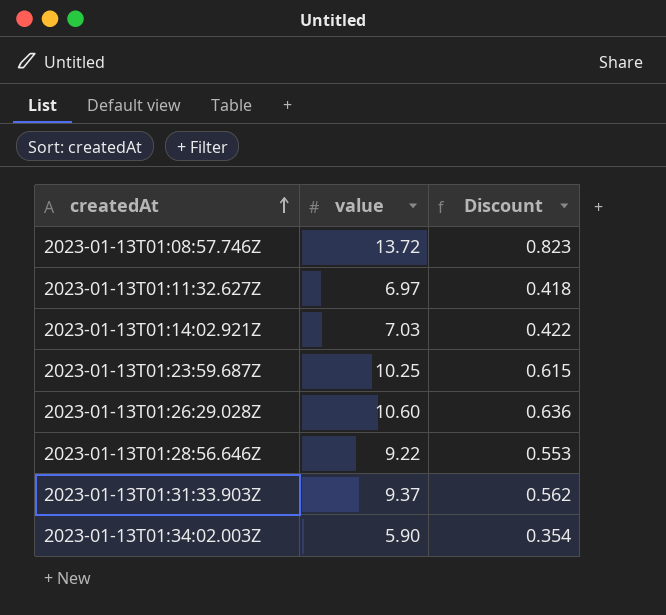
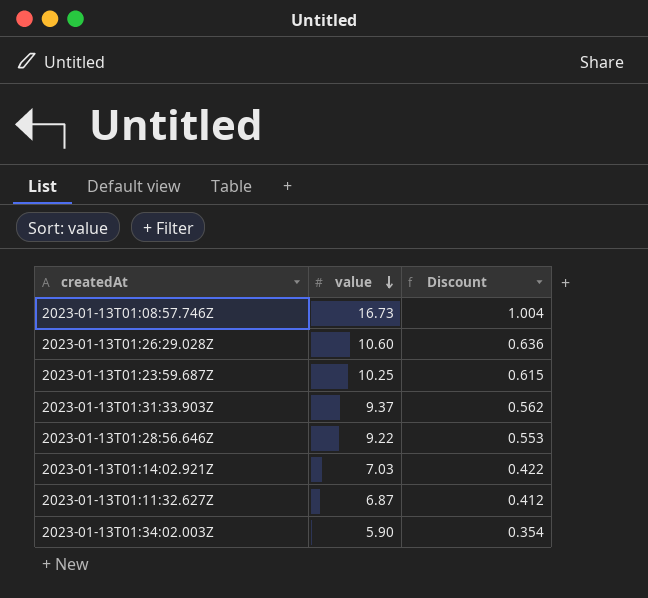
row order: createdAt ascending -> value descending
2023-01-13T01:08:57.746Z | value: 13.72 -> 16.73
2023-01-13T01:08:57.746Z | Discount: 0.823 -> 1.004
2023-01-13T01:11:32.627Z | value: 6.97 -> 6.87
2023-01-13T01:11:32.627Z | Discount: 0.418 -> 0.412

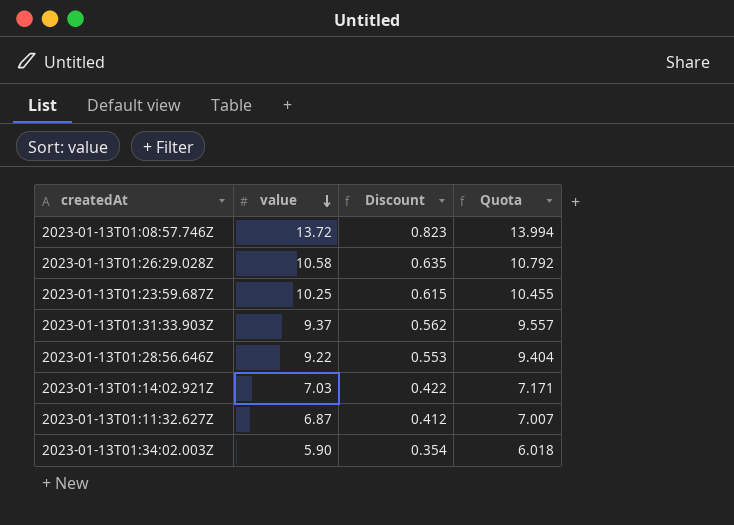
column Quota | formula: none -> [value] * 1.02
2023-01-13T01:08:57.746Z | value: 16.73 -> 13.72
2023-01-13T01:08:57.746Z | Discount: 1.004 -> 0.823
2023-01-13T01:26:29.028Z | value: 10.60 -> 10.58
2023-01-13T01:26:29.028Z | Discount: 0.636 -> 0.635

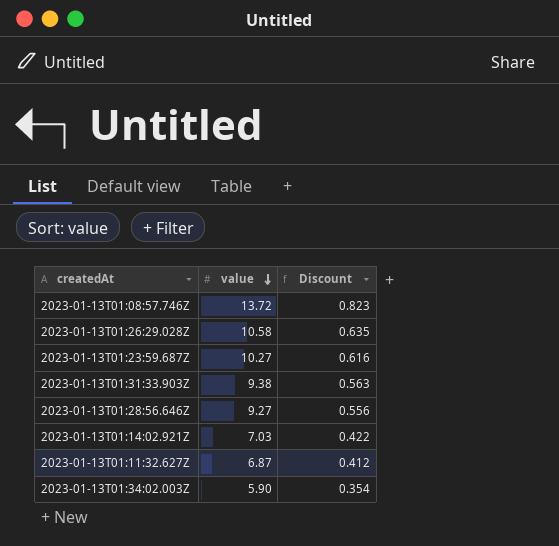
column Quota | formula: [value] * 1.02 -> none
2023-01-13T01:23:59.687Z | value: 10.25 -> 10.27
2023-01-13T01:23:59.687Z | Discount: 0.615 -> 0.616
2023-01-13T01:31:33.903Z | value: 9.37 -> 9.38
2023-01-13T01:31:33.903Z | Discount: 0.562 -> 0.563
2023-01-13T01:28:56.646Z | value: 9.22 -> 9.27
2023-01-13T01:28:56.646Z | Discount: 0.553 -> 0.556

